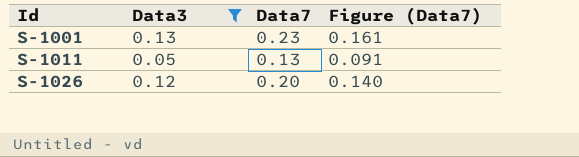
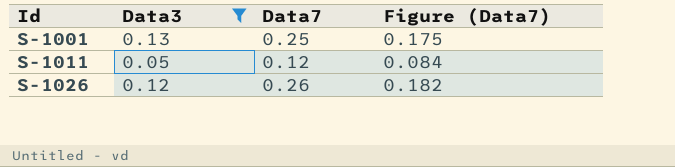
S-1001 | Data7: 0.23 -> 0.25
S-1001 | Figure (Data7): 0.161 -> 0.175
S-1011 | Data7: 0.13 -> 0.12
S-1011 | Figure (Data7): 0.091 -> 0.084
S-1026 | Data7: 0.20 -> 0.26
S-1026 | Figure (Data7): 0.140 -> 0.182

